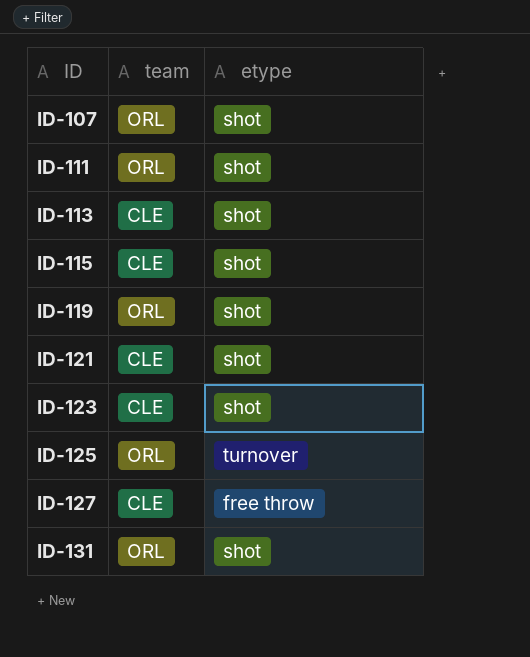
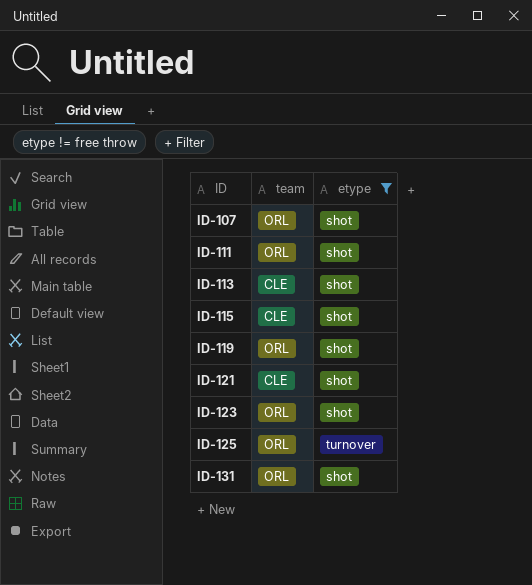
filter: none -> etype != free throw
ID-123 | team: CLE -> ORL

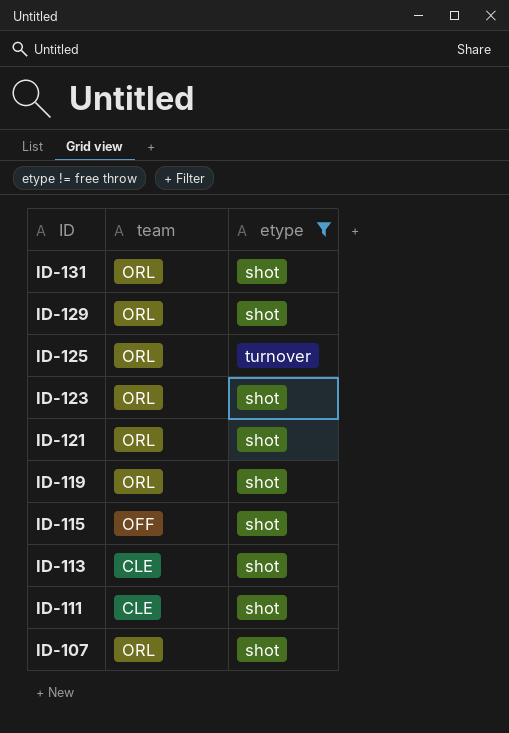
row order: ID ascending -> ID descending
row ID-129: none -> ORL | shot
ID-121 | team: CLE -> ORL
ID-115 | team: CLE -> OFF
ID-111 | team: ORL -> CLE

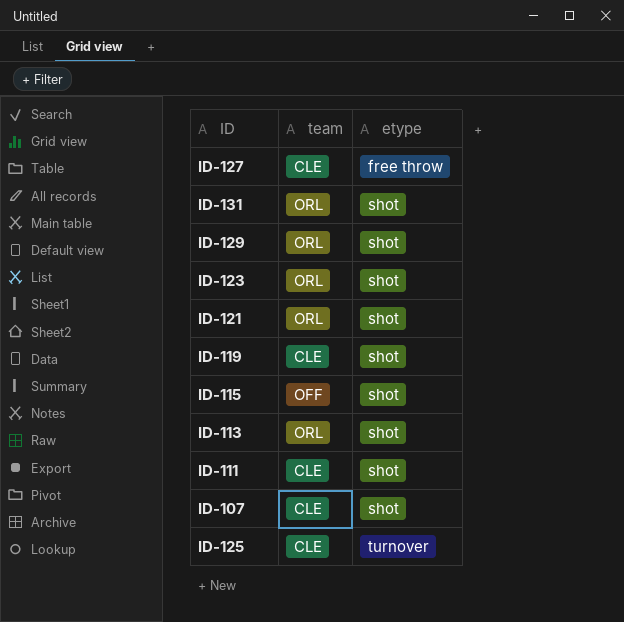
filter: etype != free throw -> none
row order: ID descending -> etype ascending
ID-119 | team: ORL -> CLE
ID-113 | team: CLE -> ORL
ID-107 | team: ORL -> CLE
ID-125 | team: ORL -> CLE

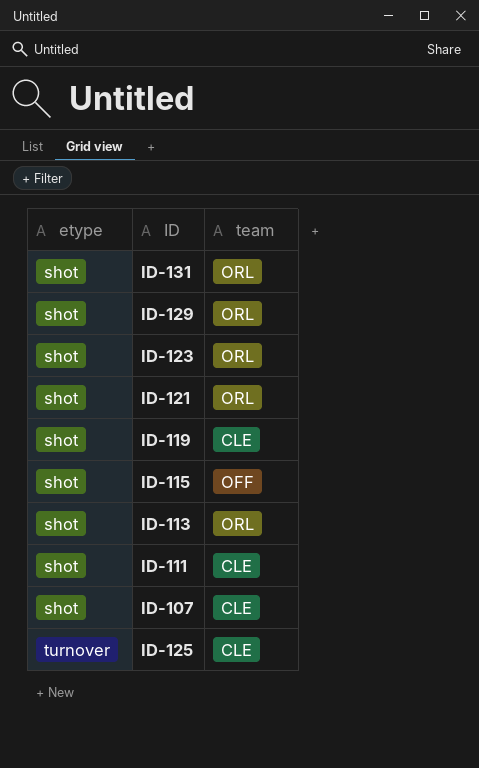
column etype | position: 3 -> 1
row ID-127: CLE | free throw -> none

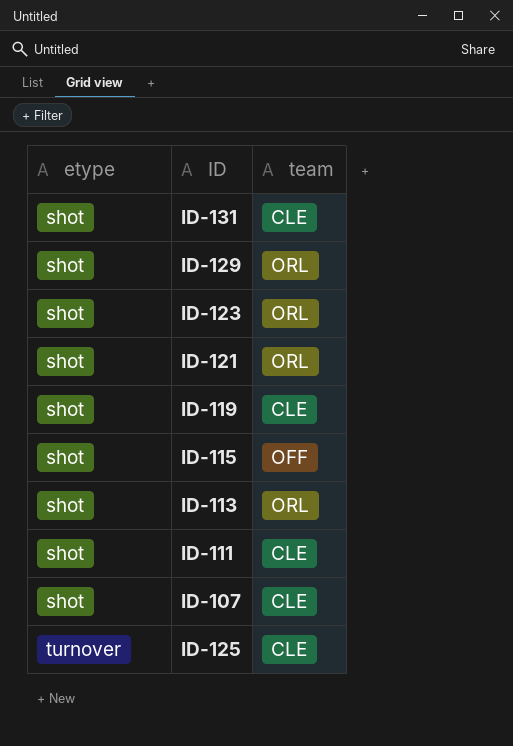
ID-131 | team: ORL -> CLE

